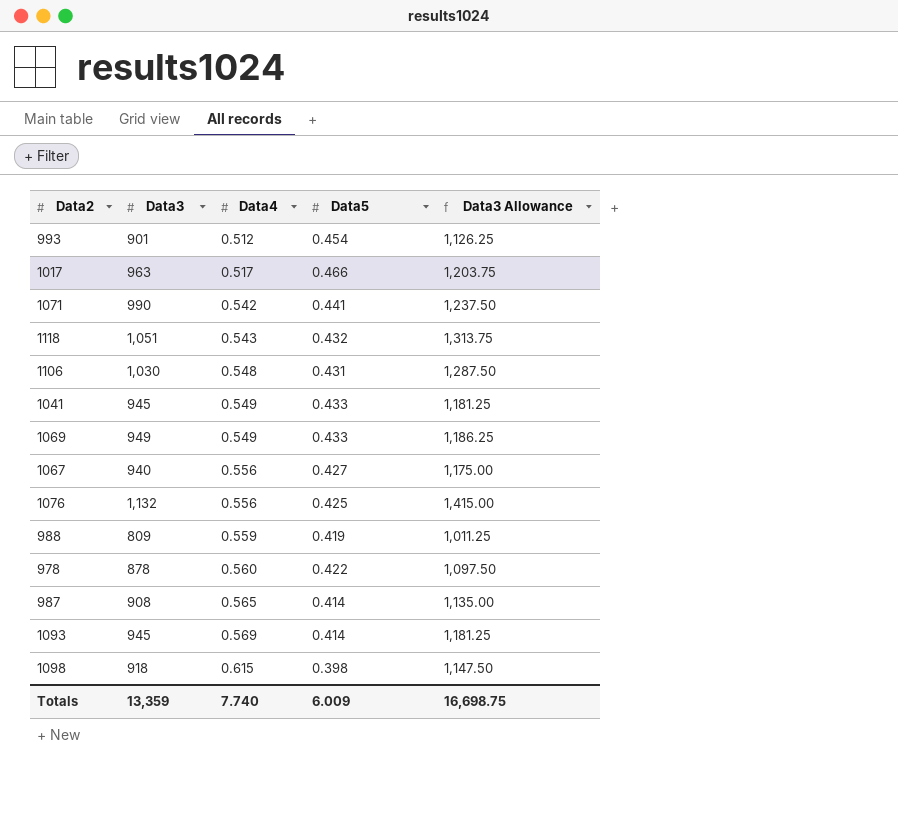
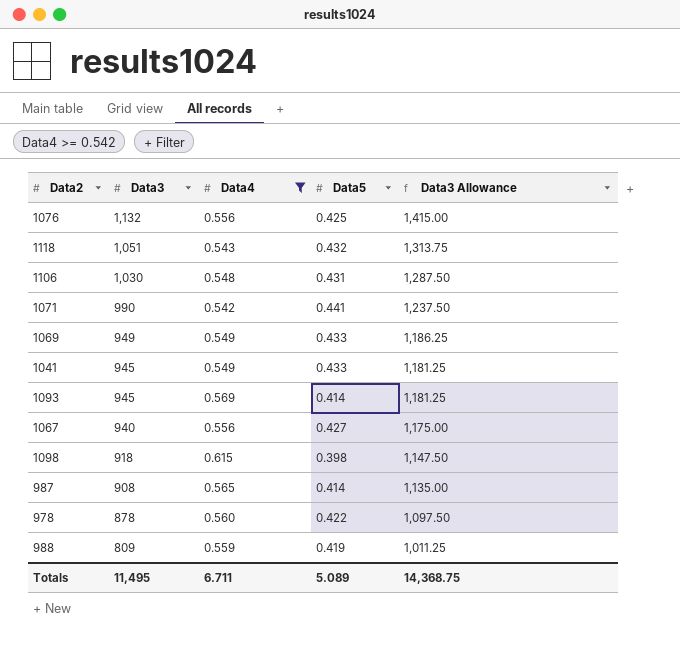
filter: none -> Data4 >= 0.542
row order: Data4 ascending -> Data3 descending
Totals | Data3: 13,359 -> 11,495
Totals | Data4: 7.740 -> 6.711
Totals | Data5: 6.009 -> 5.089
Totals | Data3 Allowance: 16,698.75 -> 14,368.75

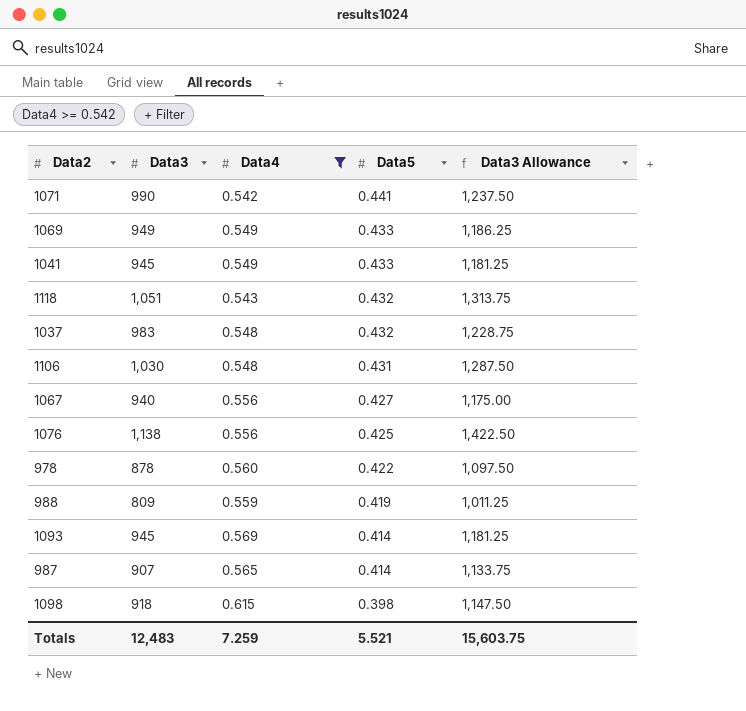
row order: Data3 descending -> Data5 descending
row 1037: none -> 983 | 0.548 | 0.432 | 1,228.75
1076 | Data3: 1,132 -> 1,138
1076 | Data3 Allowance: 1,415.00 -> 1,422.50
987 | Data3: 908 -> 907
987 | Data3 Allowance: 1,135.00 -> 1,133.75
Totals | Data3: 11,495 -> 12,483
Totals | Data4: 6.711 -> 7.259
Totals | Data5: 5.089 -> 5.521
Totals | Data3 Allowance: 14,368.75 -> 15,603.75

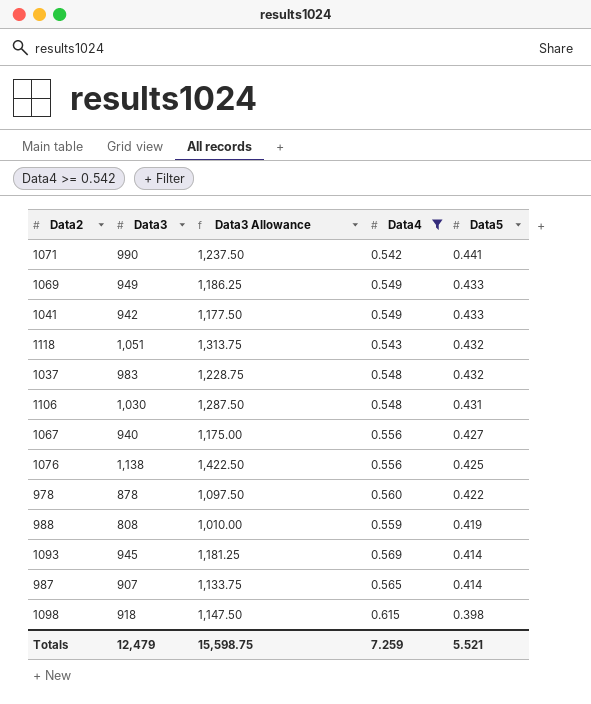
column Data3 Allowance | position: 5 -> 3
1041 | Data3: 945 -> 942
1041 | Data3 Allowance: 1,181.25 -> 1,177.50
988 | Data3: 809 -> 808
988 | Data3 Allowance: 1,011.25 -> 1,010.00
Totals | Data3: 12,483 -> 12,479
Totals | Data3 Allowance: 15,603.75 -> 15,598.75

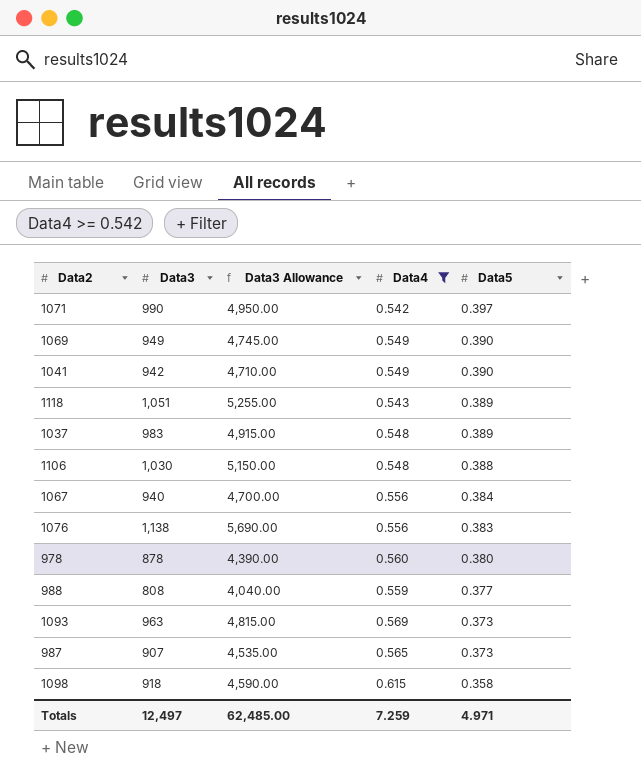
column Data3 Allowance | formula: [Data3] * 1.25 -> [Data3] * 5
1071 | Data5: 0.441 -> 0.397
1069 | Data5: 0.433 -> 0.390
1041 | Data5: 0.433 -> 0.390
1118 | Data5: 0.432 -> 0.389
1037 | Data5: 0.432 -> 0.389
1106 | Data5: 0.431 -> 0.388
1067 | Data5: 0.427 -> 0.384
1076 | Data5: 0.425 -> 0.383
978 | Data5: 0.422 -> 0.380
988 | Data5: 0.419 -> 0.377
1093 | Data3: 945 -> 963
1093 | Data5: 0.414 -> 0.373
987 | Data5: 0.414 -> 0.373
1098 | Data5: 0.398 -> 0.358
Totals | Data3: 12,479 -> 12,497
Totals | Data3 Allowance: 15,598.75 -> 62,485.00
Totals | Data5: 5.521 -> 4.971

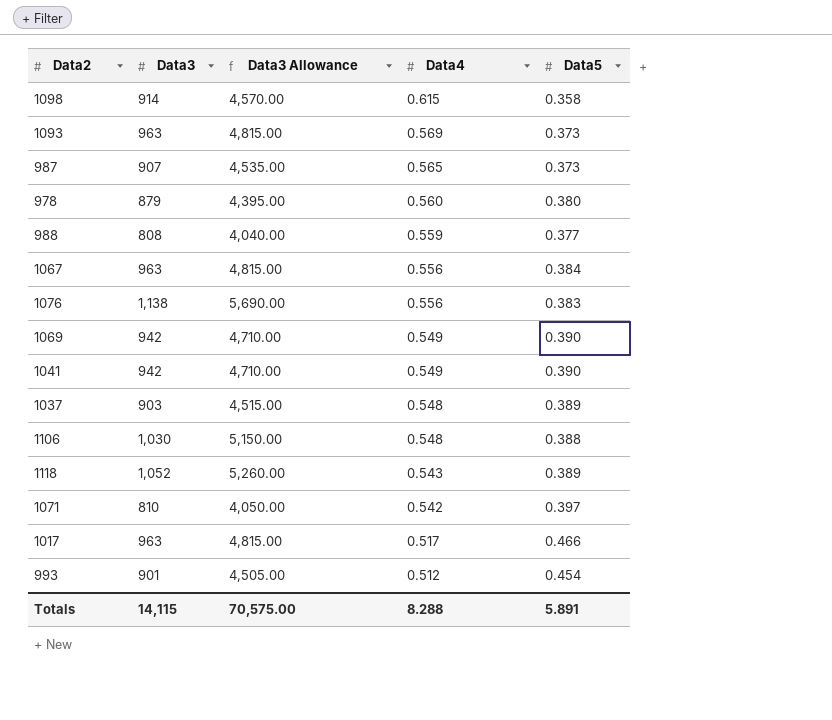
filter: Data4 >= 0.542 -> none
row order: Data5 descending -> Data4 descending
1098 | Data3: 918 -> 914
1098 | Data3 Allowance: 4,590.00 -> 4,570.00
978 | Data3: 878 -> 879
978 | Data3 Allowance: 4,390.00 -> 4,395.00
1067 | Data3: 940 -> 963
1067 | Data3 Allowance: 4,700.00 -> 4,815.00
1069 | Data3: 949 -> 942
1069 | Data3 Allowance: 4,745.00 -> 4,710.00
1037 | Data3: 983 -> 903
1037 | Data3 Allowance: 4,915.00 -> 4,515.00
1118 | Data3: 1,051 -> 1,052
1118 | Data3 Allowance: 5,255.00 -> 5,260.00
1071 | Data3: 990 -> 810
1071 | Data3 Allowance: 4,950.00 -> 4,050.00
Totals | Data3: 12,497 -> 14,115
Totals | Data3 Allowance: 62,485.00 -> 70,575.00
Totals | Data4: 7.259 -> 8.288
Totals | Data5: 4.971 -> 5.891

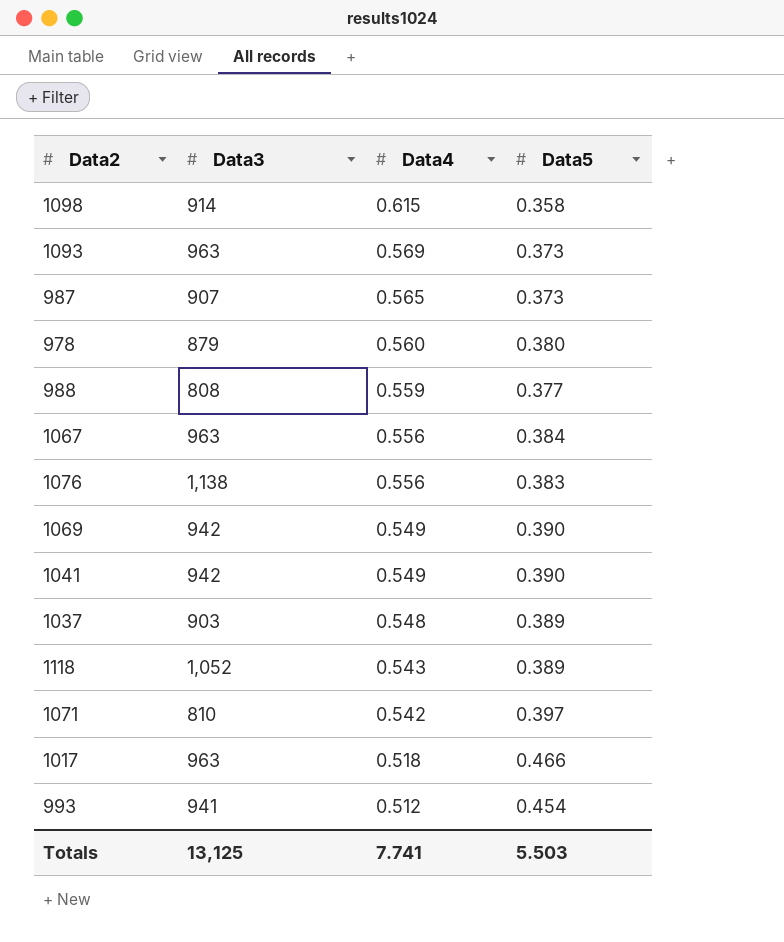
column Data3 Allowance | formula: [Data3] * 5 -> none
row 1106: 1,030 | 5,150.00 | 0.548 | 0.388 -> none
1017 | Data4: 0.517 -> 0.518
993 | Data3: 901 -> 941
Totals | Data3: 14,115 -> 13,125
Totals | Data4: 8.288 -> 7.741
Totals | Data5: 5.891 -> 5.503

